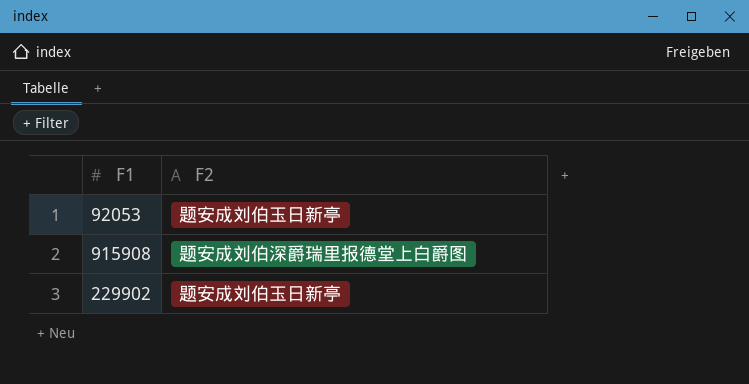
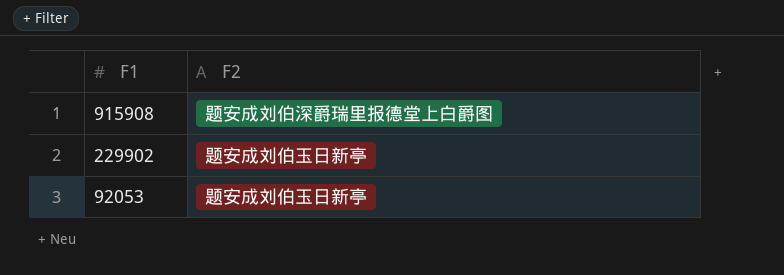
row order: none -> F1 descending

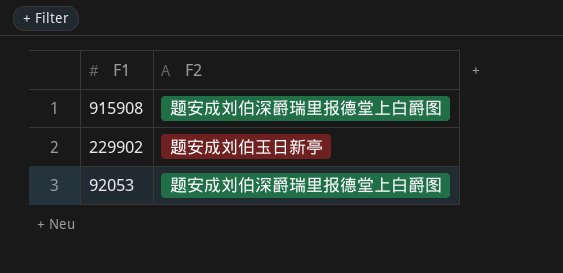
92053 | F2: 题安成刘伯玉日新亭 -> 题安成刘伯深爵瑞里报德堂上白爵图

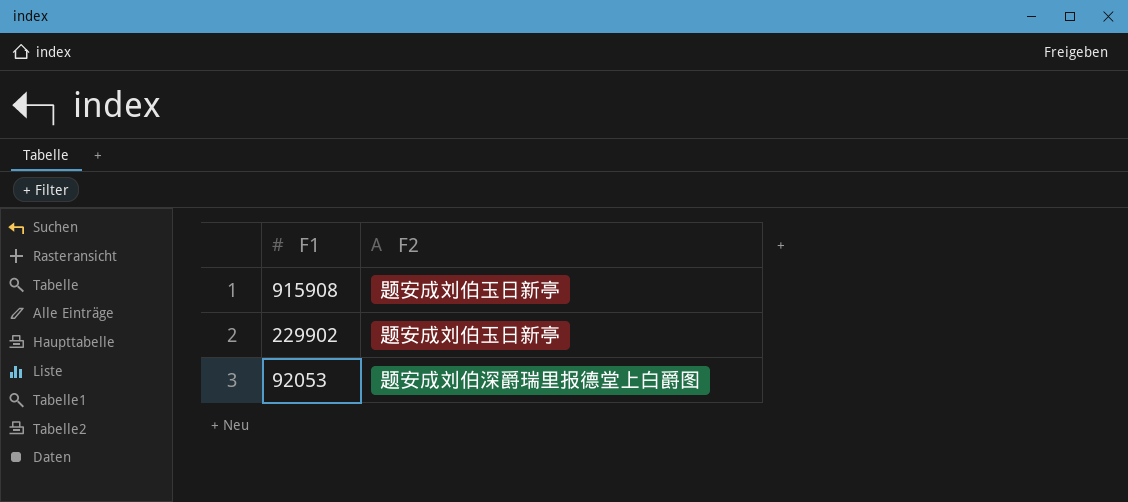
915908 | F2: 题安成刘伯深爵瑞里报德堂上白爵图 -> 题安成刘伯玉日新亭

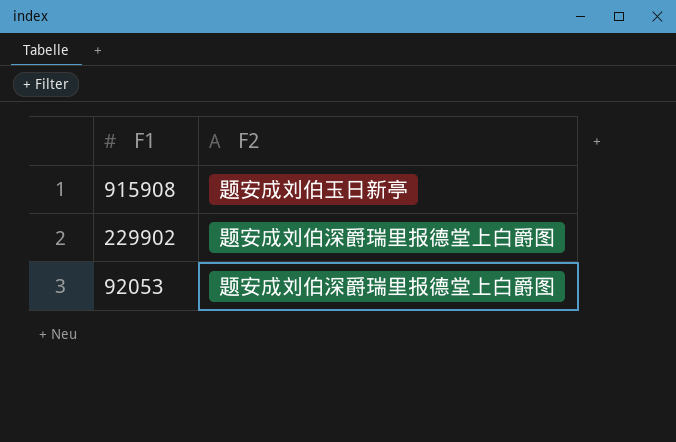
229902 | F2: 题安成刘伯玉日新亭 -> 题安成刘伯深爵瑞里报德堂上白爵图

